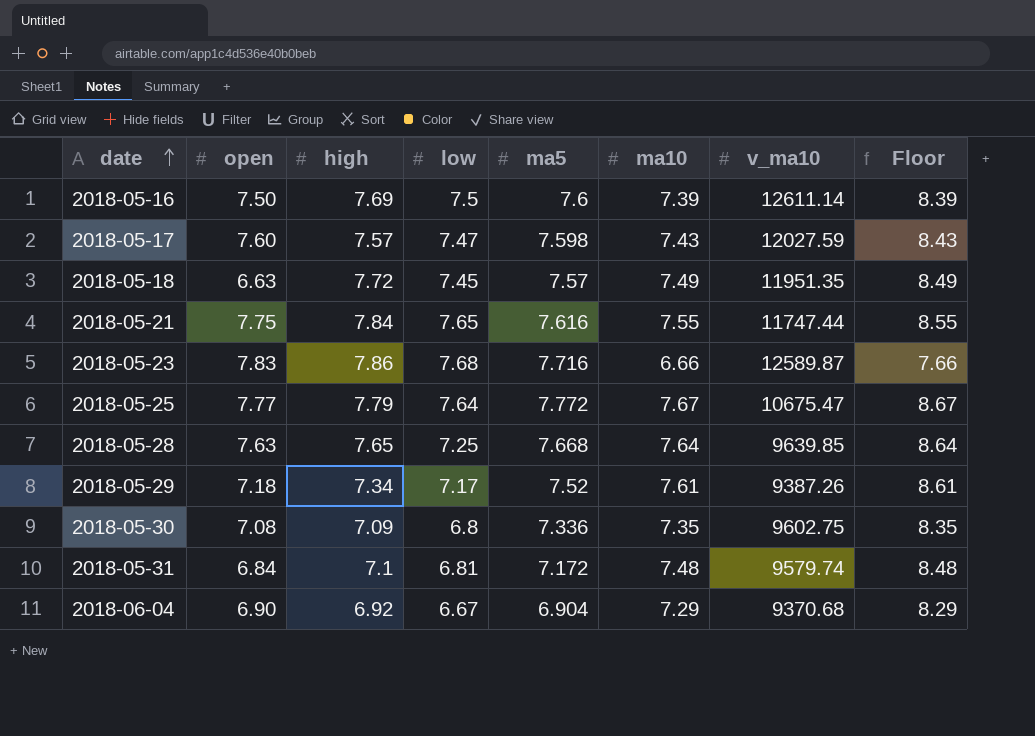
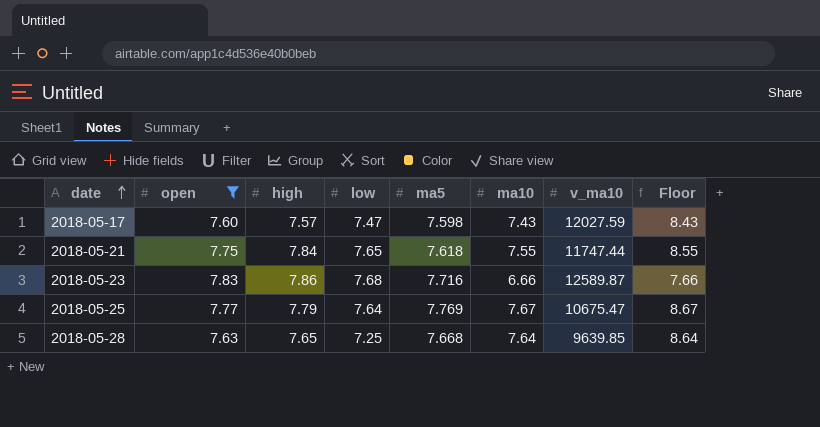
filter: none -> open >= 7.60
2018-05-21 | ma5: 7.616 -> 7.618
2018-05-25 | ma5: 7.772 -> 7.769

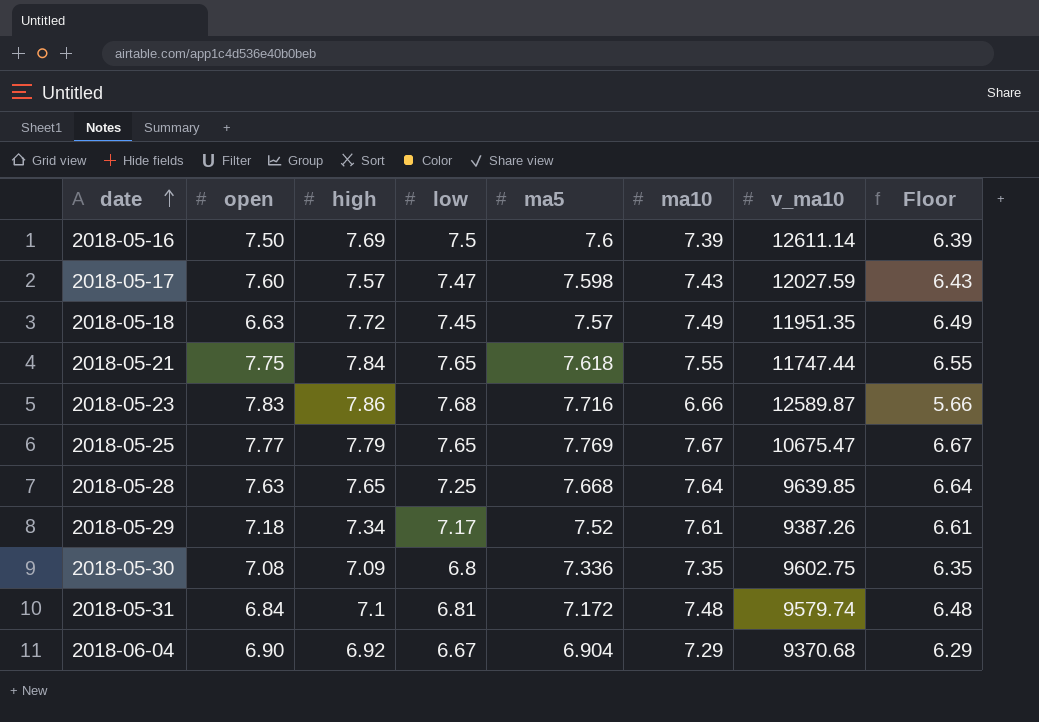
filter: open >= 7.60 -> none
column Floor | formula: [ma10] + 1 -> [ma10] - 1
2018-05-25 | low: 7.64 -> 7.65

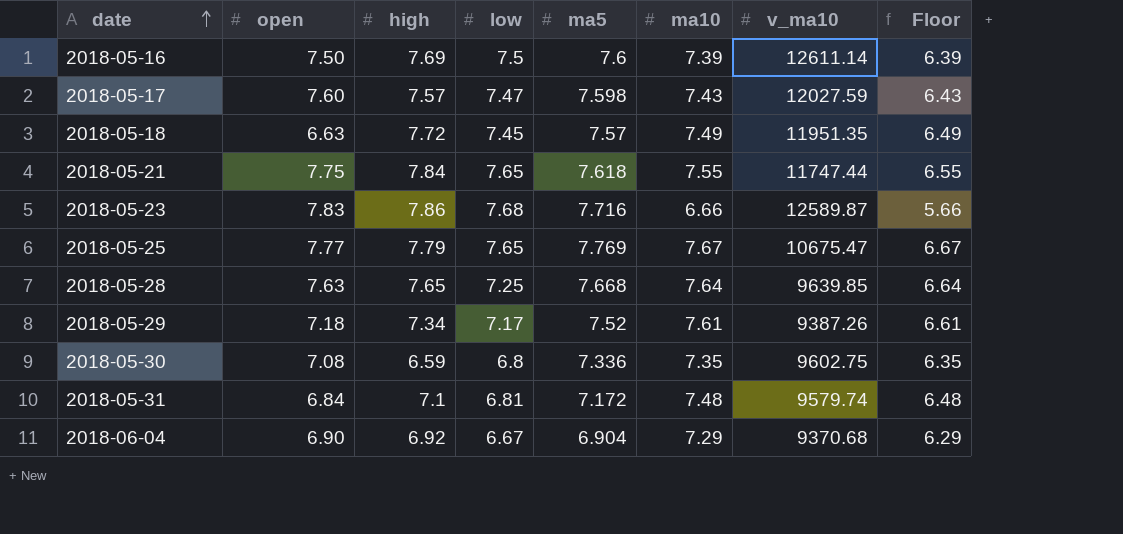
2018-05-30 | high: 7.09 -> 6.59

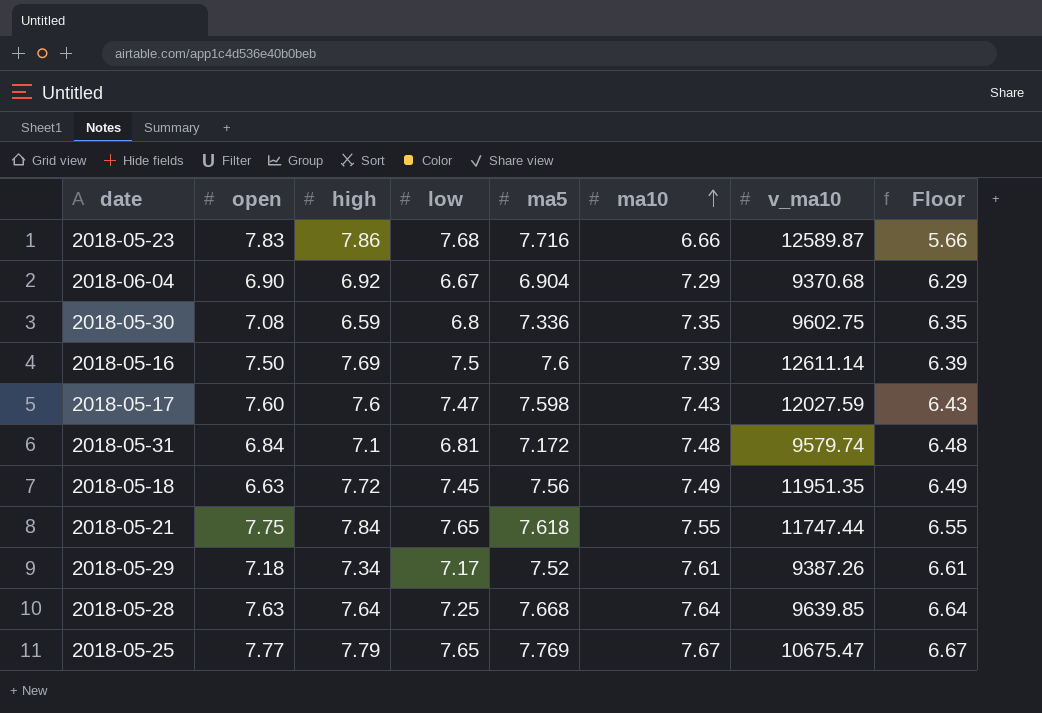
row order: date ascending -> ma10 ascending
2018-05-17 | high: 7.57 -> 7.6
2018-05-18 | ma5: 7.57 -> 7.56
2018-05-28 | high: 7.65 -> 7.64

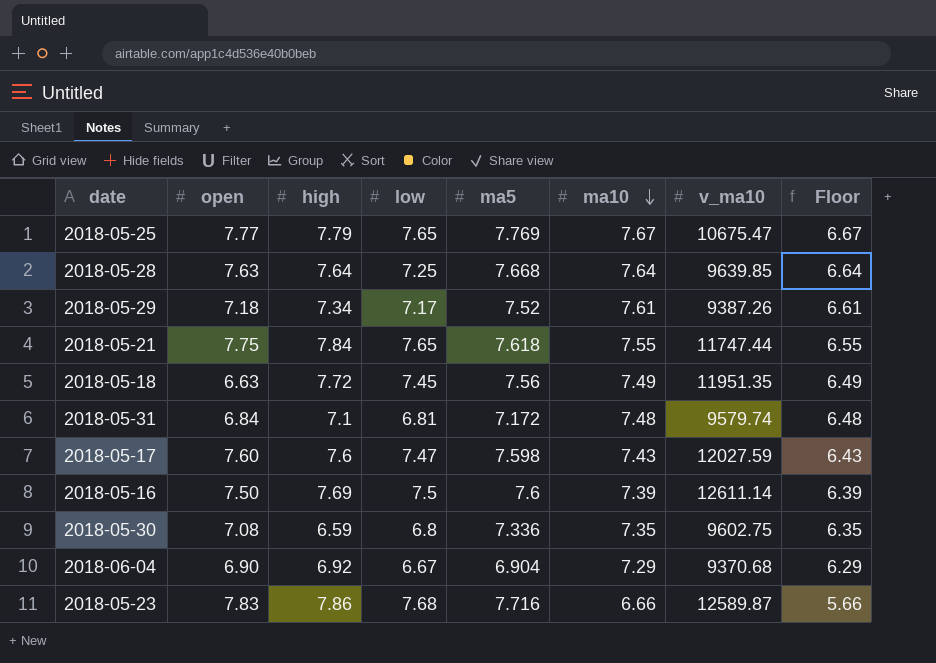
row order: ma10 ascending -> ma10 descending

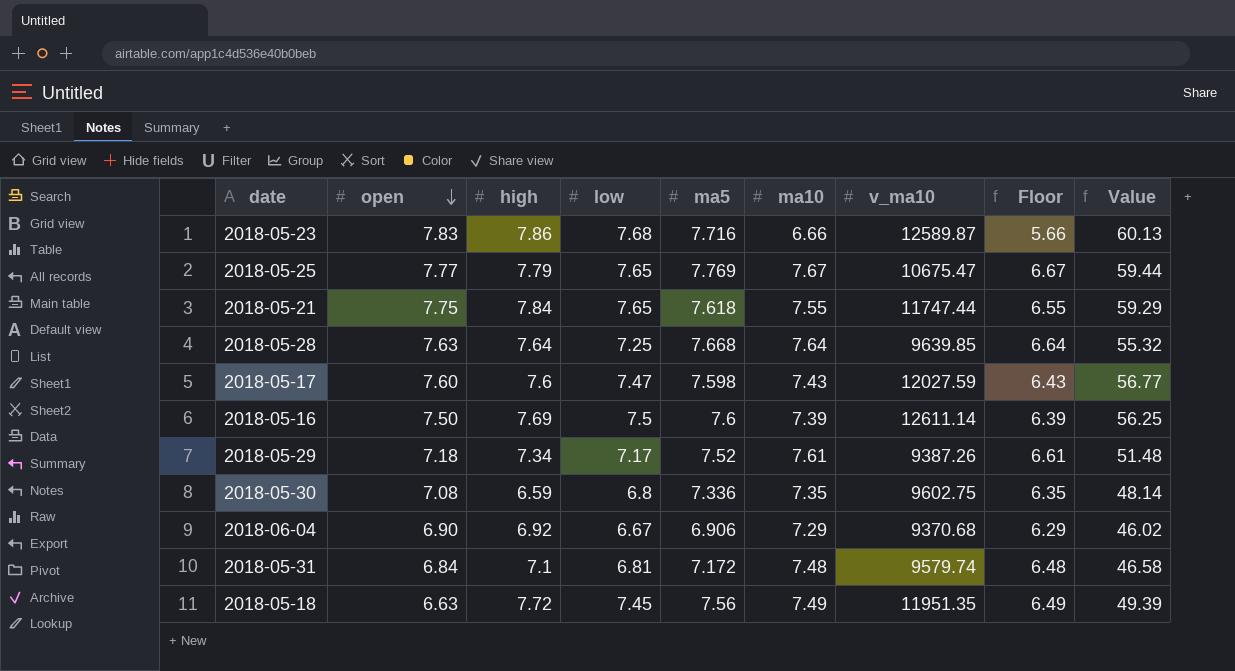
row order: ma10 descending -> open descending
column Value | formula: none -> [open] * [low]
2018-06-04 | ma5: 6.904 -> 6.906

